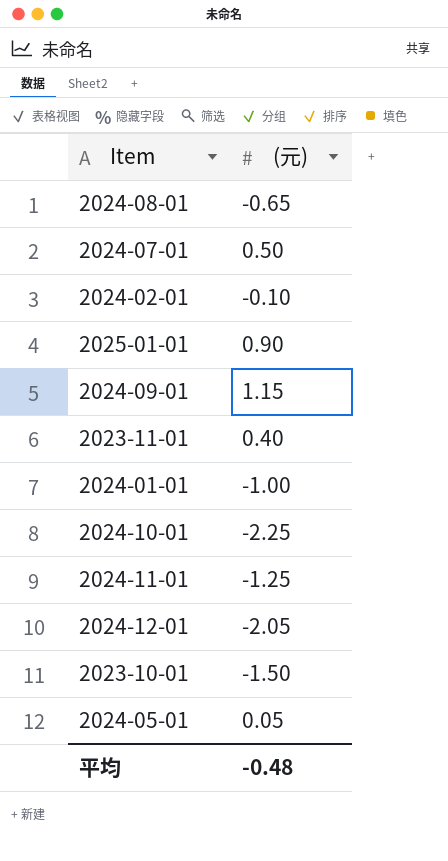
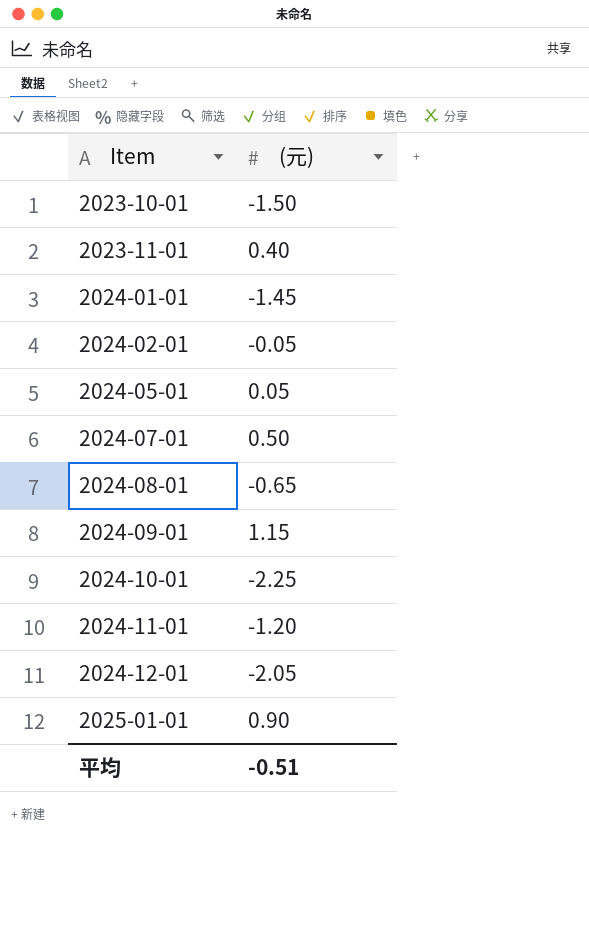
row order: none -> Item ascending
2024-01-01 | (元): -1.00 -> -1.45
2024-02-01 | (元): -0.10 -> -0.05
2024-11-01 | (元): -1.25 -> -1.20
平均 | (元): -0.48 -> -0.51

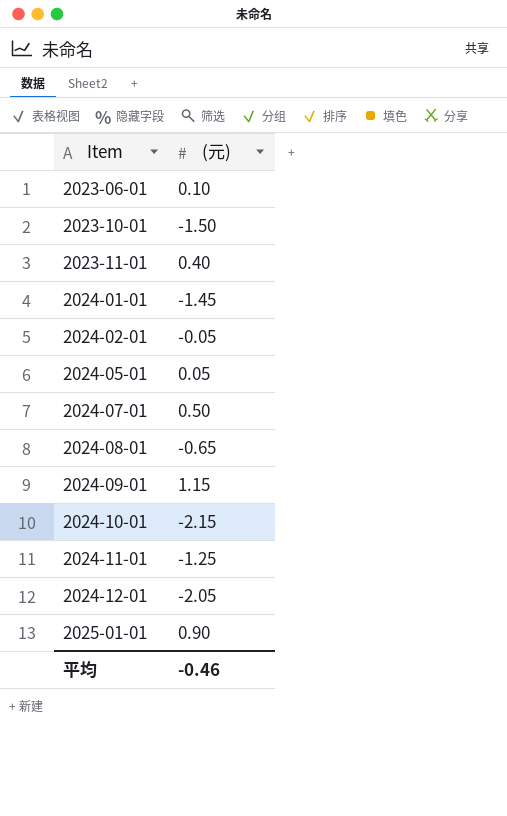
row 2023-06-01: none -> 0.10
2024-10-01 | (元): -2.25 -> -2.15
2024-11-01 | (元): -1.20 -> -1.25
平均 | (元): -0.51 -> -0.46

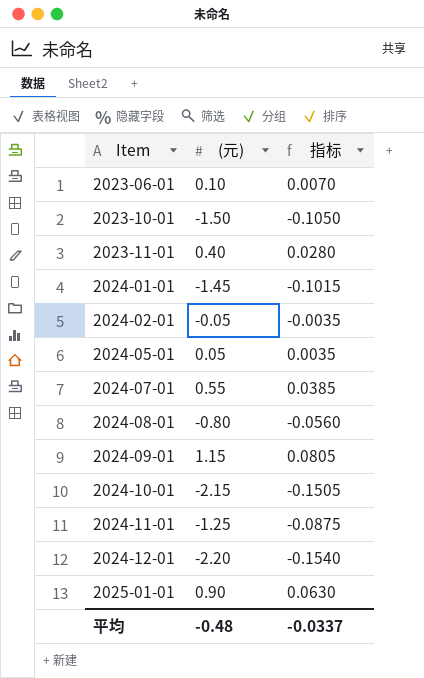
column 指标 | formula: none -> [(元)] * 0.07
2024-07-01 | (元): 0.50 -> 0.55
2024-08-01 | (元): -0.65 -> -0.80
2024-12-01 | (元): -2.05 -> -2.20
平均 | (元): -0.46 -> -0.48

